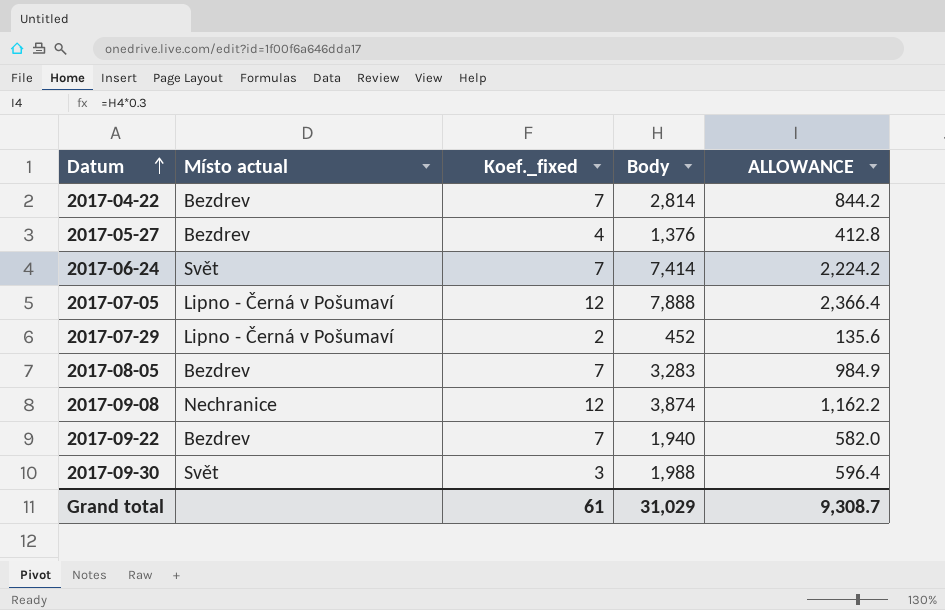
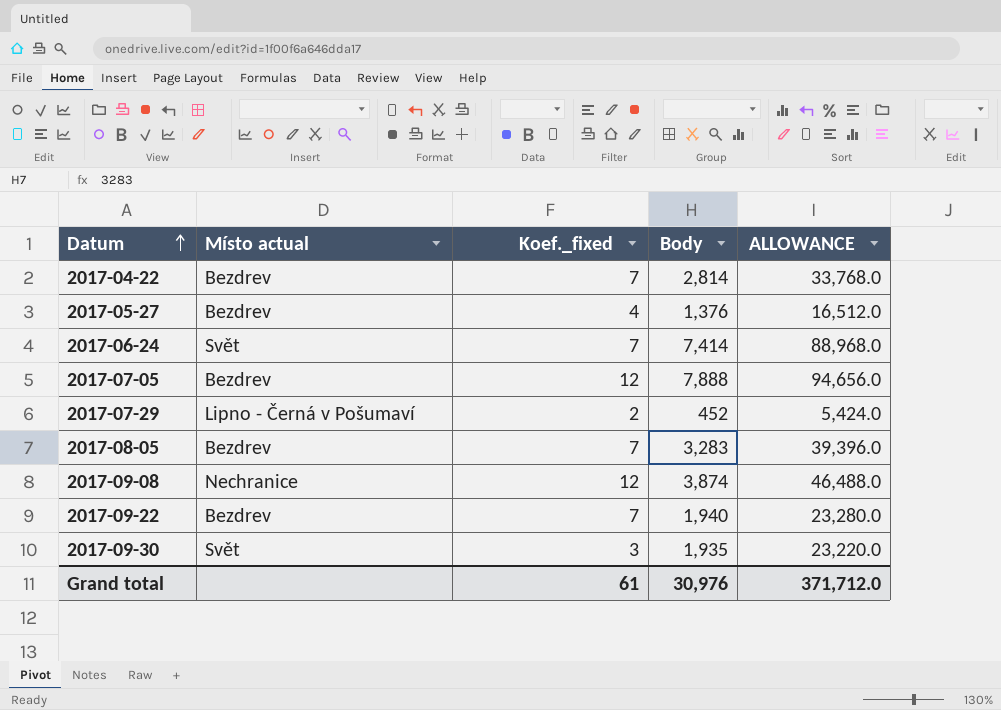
column ALLOWANCE | formula: [Body] * 0.3 -> [Body] * 12
2017-07-05 | Místo actual: Lipno - Černá v Pošumaví -> Bezdrev
2017-09-30 | Body: 1,988 -> 1,935
Grand total | Body: 31,029 -> 30,976
Grand total | ALLOWANCE: 9,308.7 -> 371,712.0

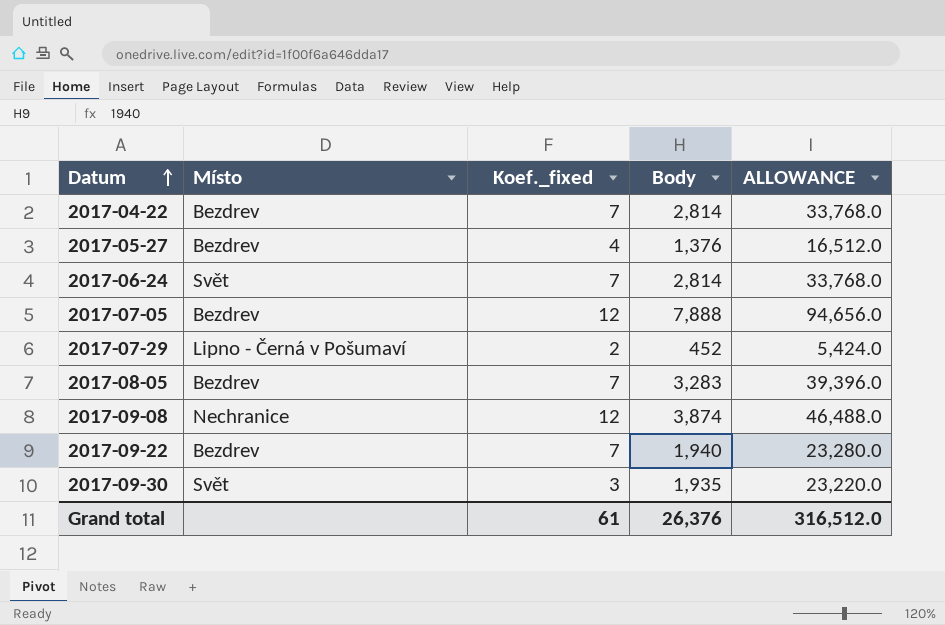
column name: Místo actual -> Místo
2017-06-24 | Body: 7,414 -> 2,814
2017-06-24 | ALLOWANCE: 88,968.0 -> 33,768.0
Grand total | Body: 30,976 -> 26,376
Grand total | ALLOWANCE: 371,712.0 -> 316,512.0

